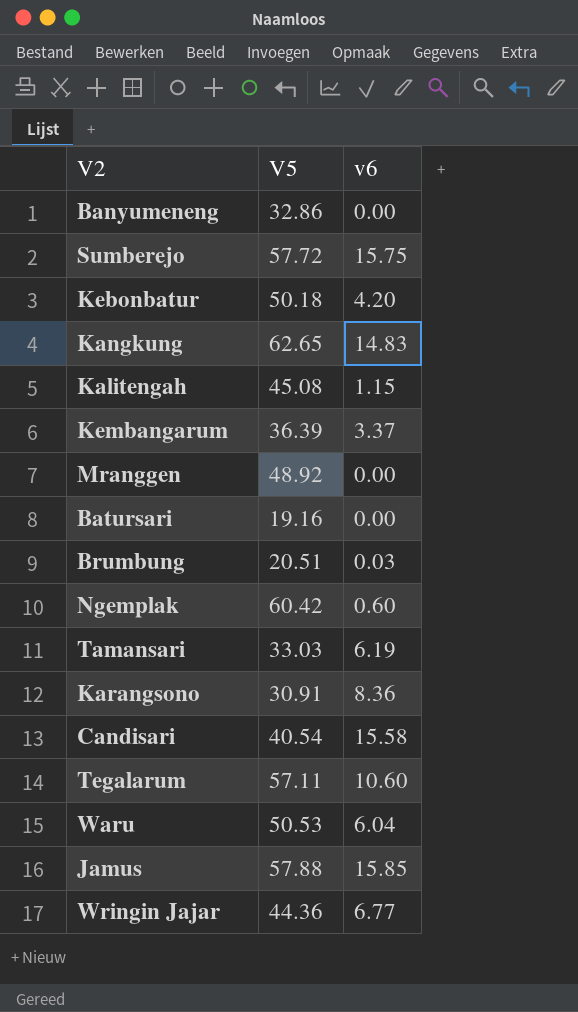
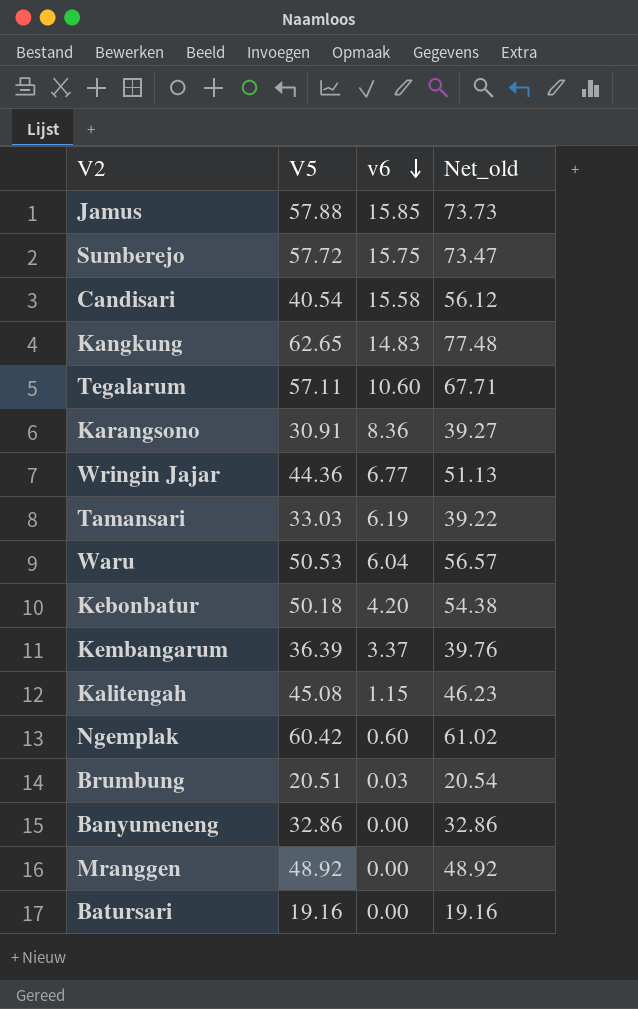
row order: none -> v6 descending
column Net_old | formula: none -> [V5] + [v6]

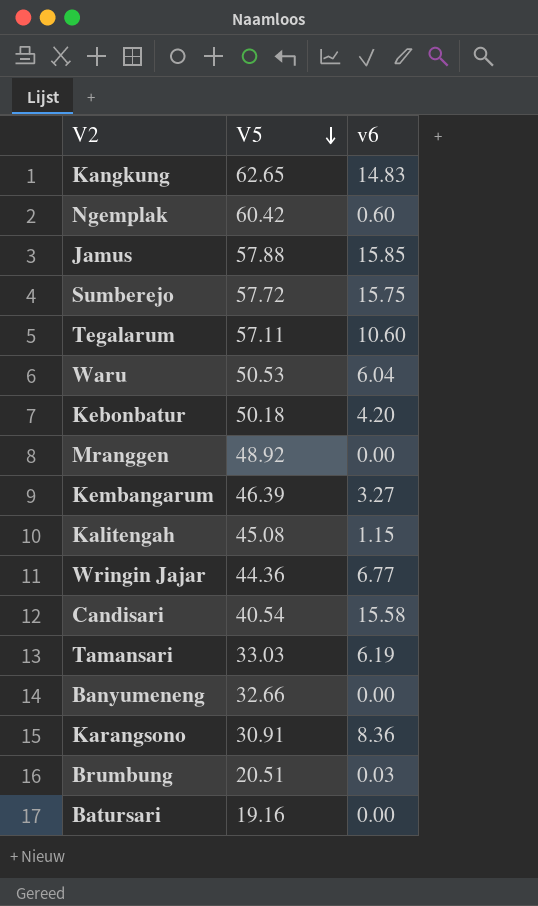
row order: v6 descending -> V5 descending
column Net_old | formula: [V5] + [v6] -> none
Kembangarum | V5: 36.39 -> 46.39
Kembangarum | v6: 3.37 -> 3.27
Banyumeneng | V5: 32.86 -> 32.66

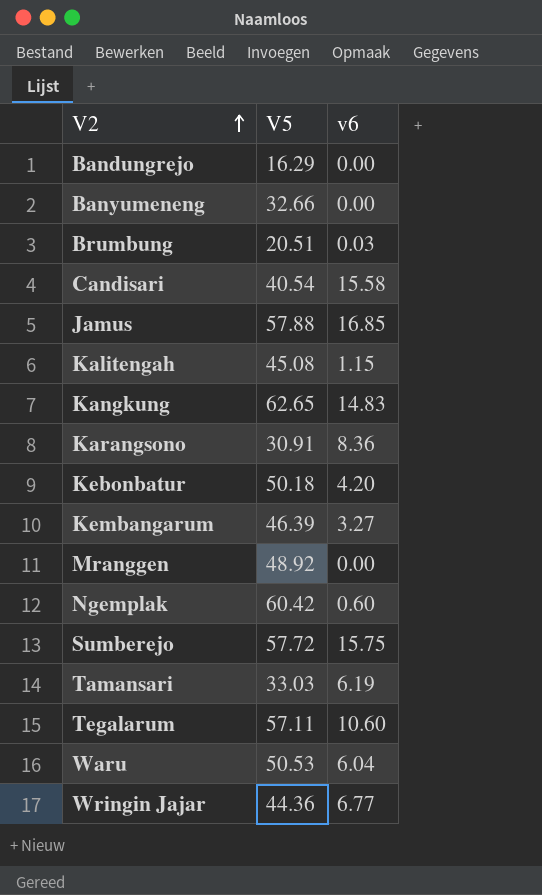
row order: V5 descending -> V2 ascending
row Batursari: 19.16 | 0.00 -> none
row Bandungrejo: none -> 16.29 | 0.00
Jamus | v6: 15.85 -> 16.85

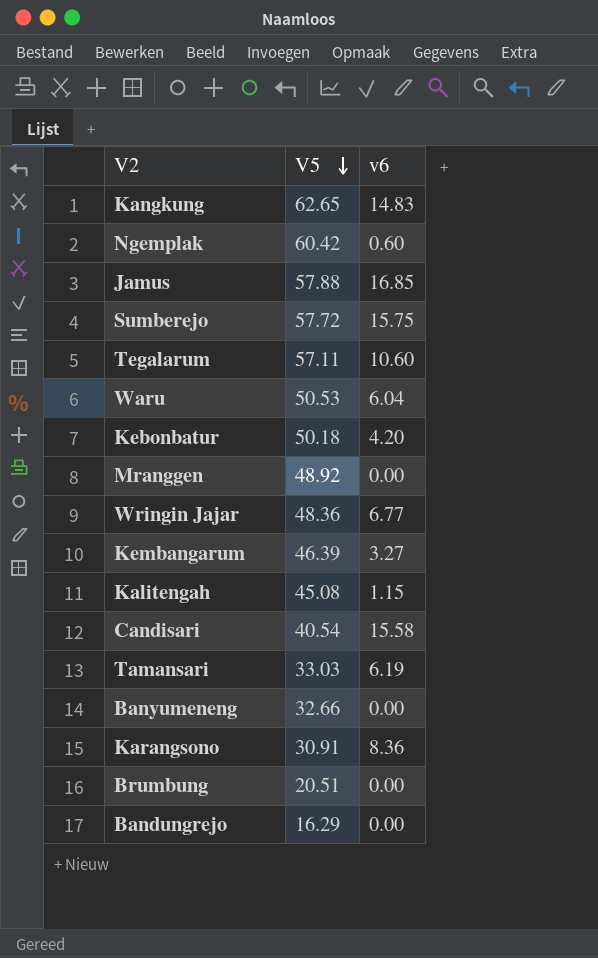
row order: V2 ascending -> V5 descending
Wringin Jajar | V5: 44.36 -> 48.36
Brumbung | v6: 0.03 -> 0.00

